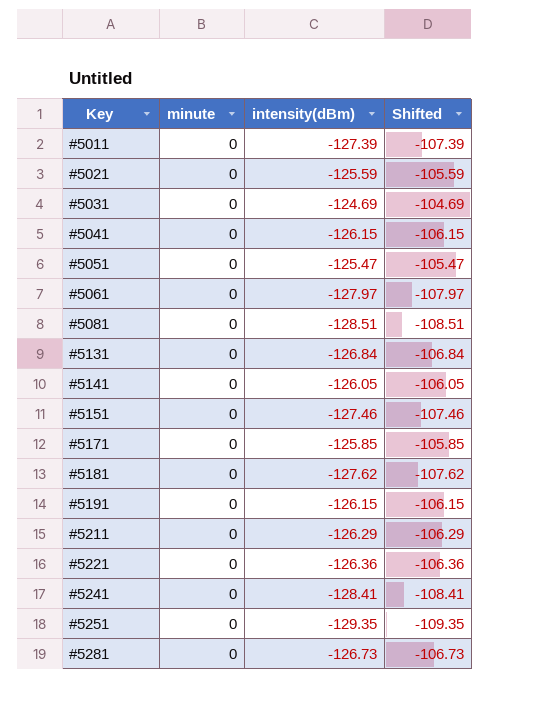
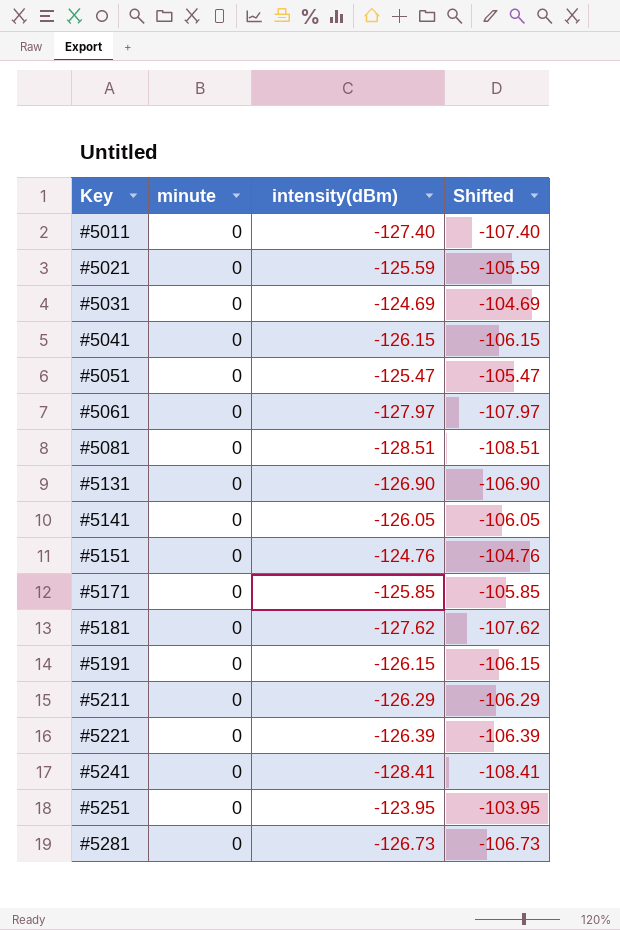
#5011 | intensity(dBm): -127.39 -> -127.40
#5011 | Shifted: -107.39 -> -107.40
#5131 | intensity(dBm): -126.84 -> -126.90
#5131 | Shifted: -106.84 -> -106.90
#5151 | intensity(dBm): -127.46 -> -124.76
#5151 | Shifted: -107.46 -> -104.76
#5221 | intensity(dBm): -126.36 -> -126.39
#5221 | Shifted: -106.36 -> -106.39
#5251 | intensity(dBm): -129.35 -> -123.95
#5251 | Shifted: -109.35 -> -103.95

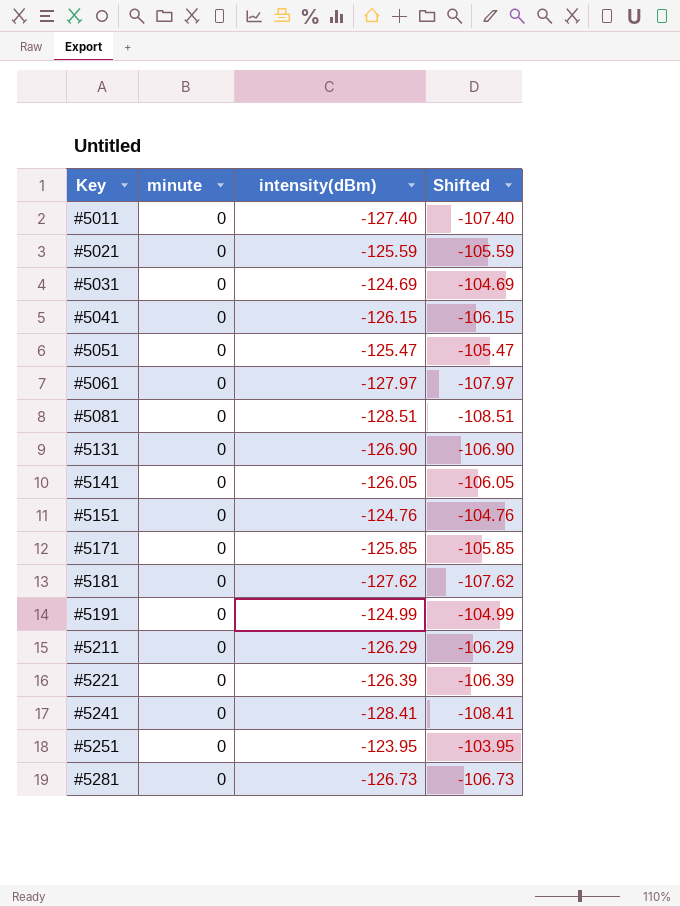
#5191 | intensity(dBm): -126.15 -> -124.99
#5191 | Shifted: -106.15 -> -104.99

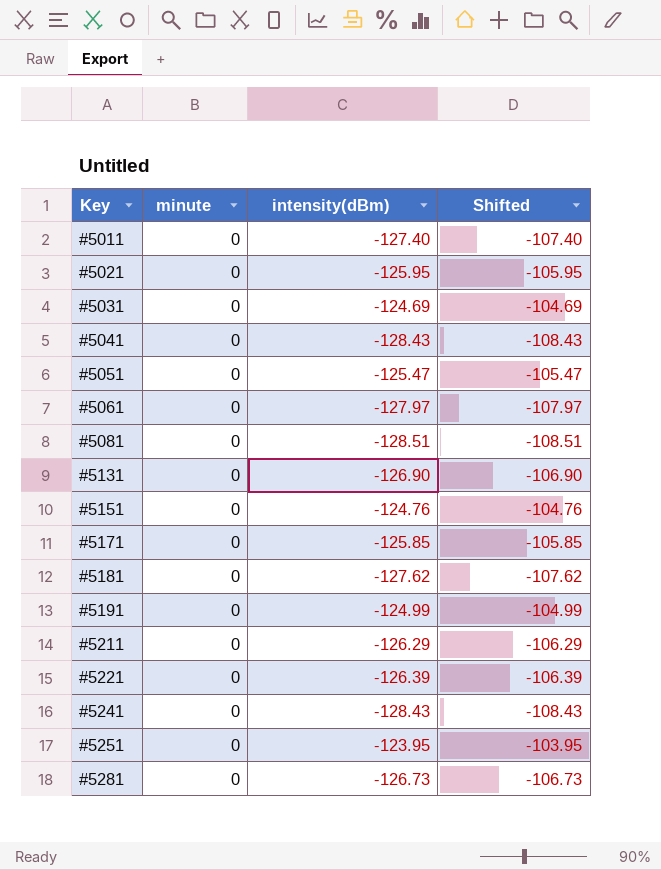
row #5141: 0 | -126.05 | -106.05 -> none
#5021 | intensity(dBm): -125.59 -> -125.95
#5021 | Shifted: -105.59 -> -105.95
#5041 | intensity(dBm): -126.15 -> -128.43
#5041 | Shifted: -106.15 -> -108.43
#5241 | intensity(dBm): -128.41 -> -128.43
#5241 | Shifted: -108.41 -> -108.43

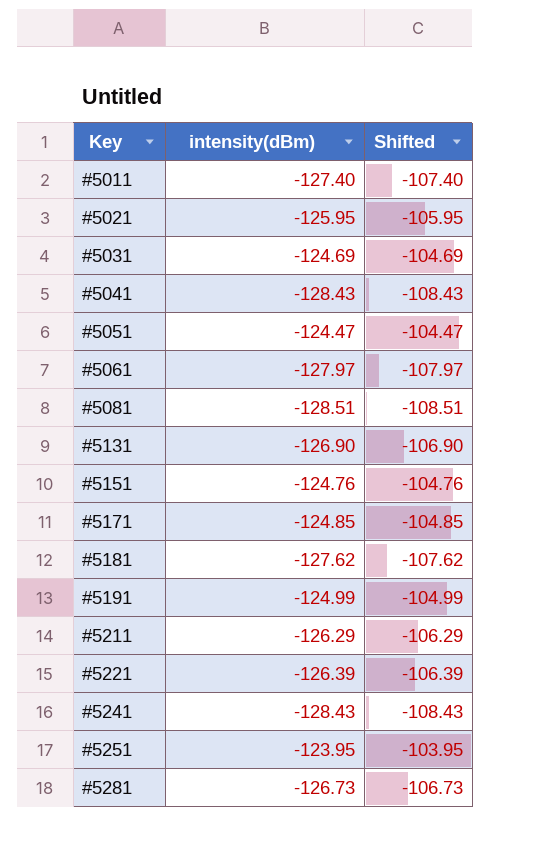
column minute | position: 2 -> none
#5051 | intensity(dBm): -125.47 -> -124.47
#5051 | Shifted: -105.47 -> -104.47
#5171 | intensity(dBm): -125.85 -> -124.85
#5171 | Shifted: -105.85 -> -104.85

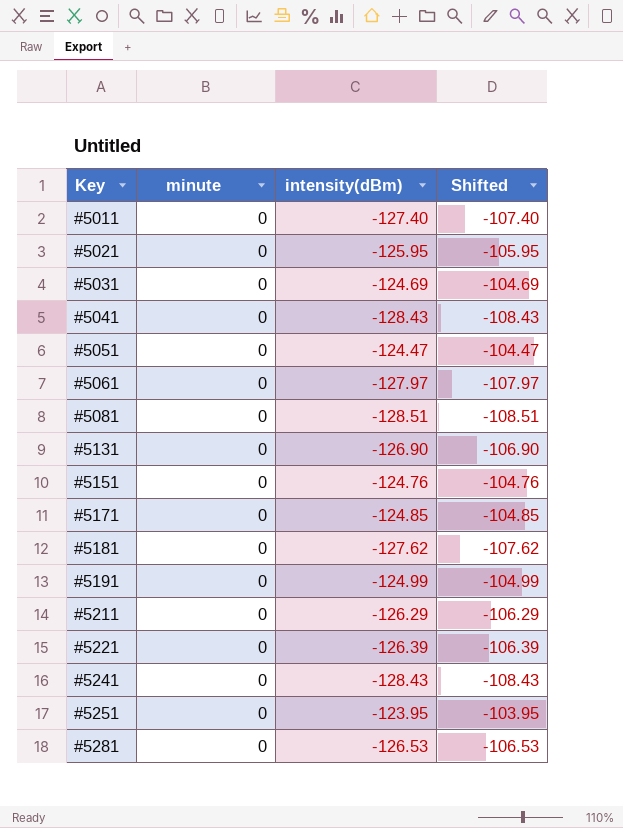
column minute | position: none -> 2
#5281 | intensity(dBm): -126.73 -> -126.53
#5281 | Shifted: -106.73 -> -106.53

